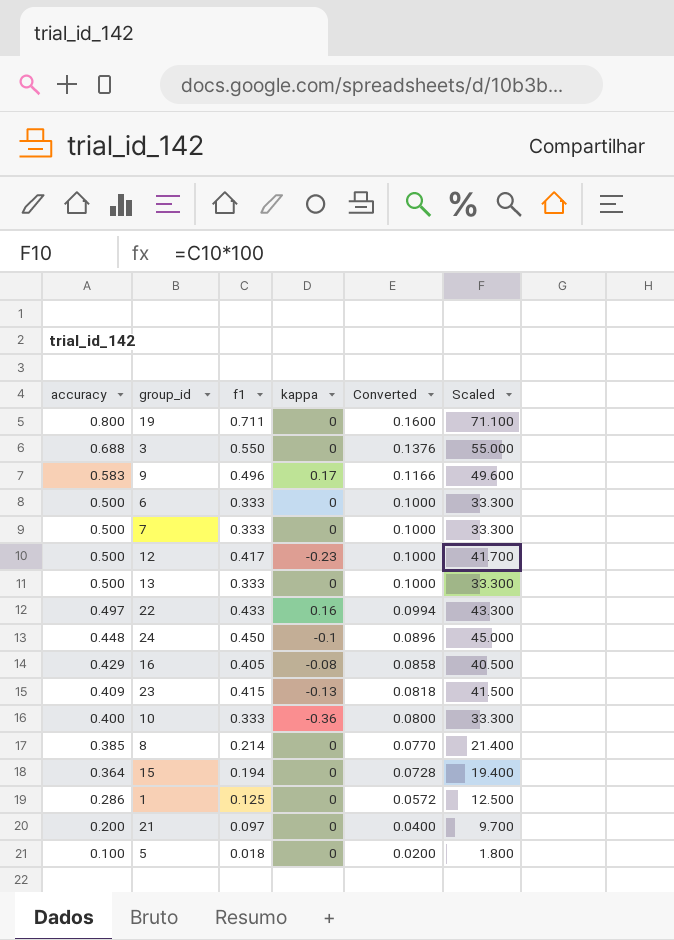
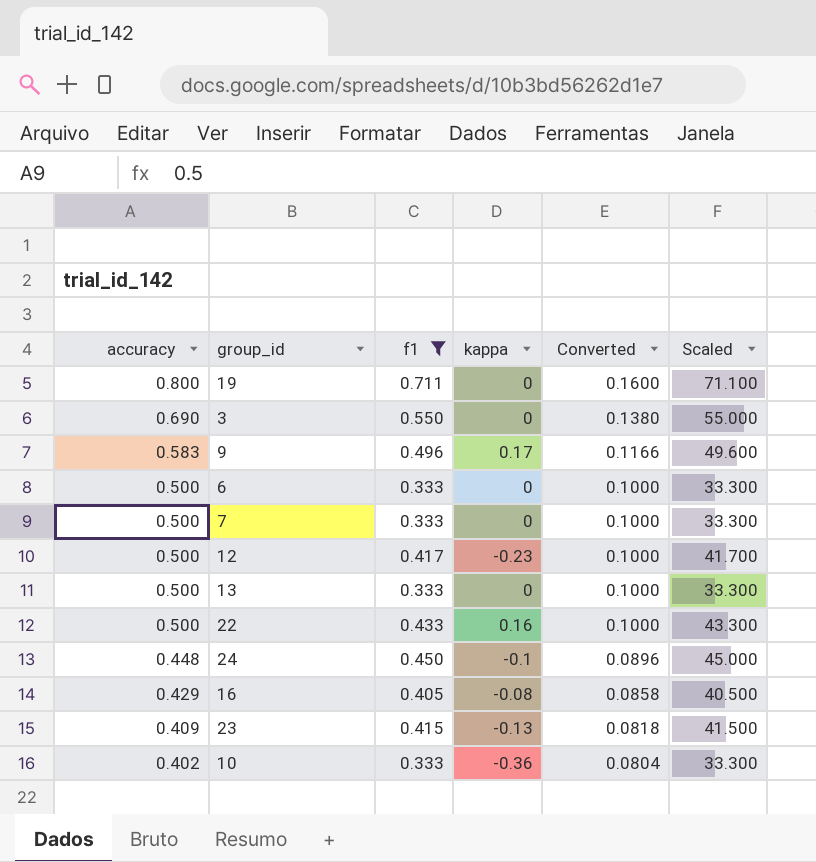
filter: none -> f1 >= 0.333
3 | accuracy: 0.688 -> 0.690
3 | Converted: 0.1376 -> 0.1380
22 | accuracy: 0.497 -> 0.500
22 | Converted: 0.0994 -> 0.1000
10 | accuracy: 0.400 -> 0.402
10 | Converted: 0.0800 -> 0.0804

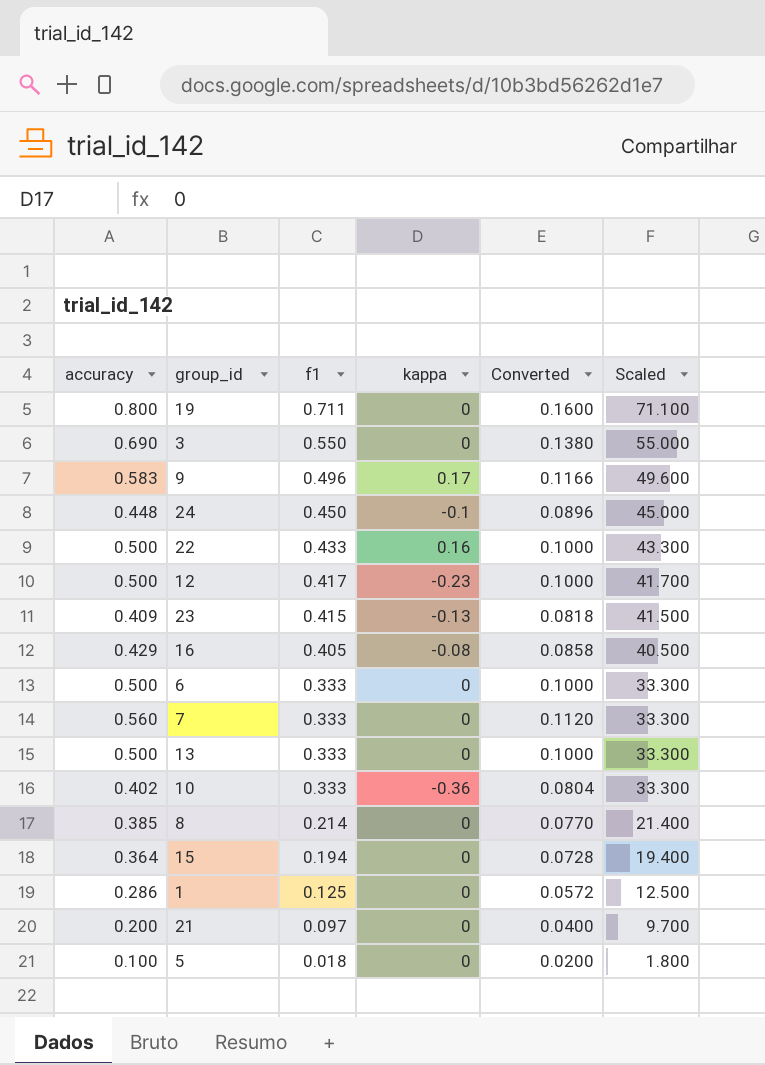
filter: f1 >= 0.333 -> none
row order: accuracy descending -> f1 descending
7 | accuracy: 0.500 -> 0.560
7 | Converted: 0.1000 -> 0.1120

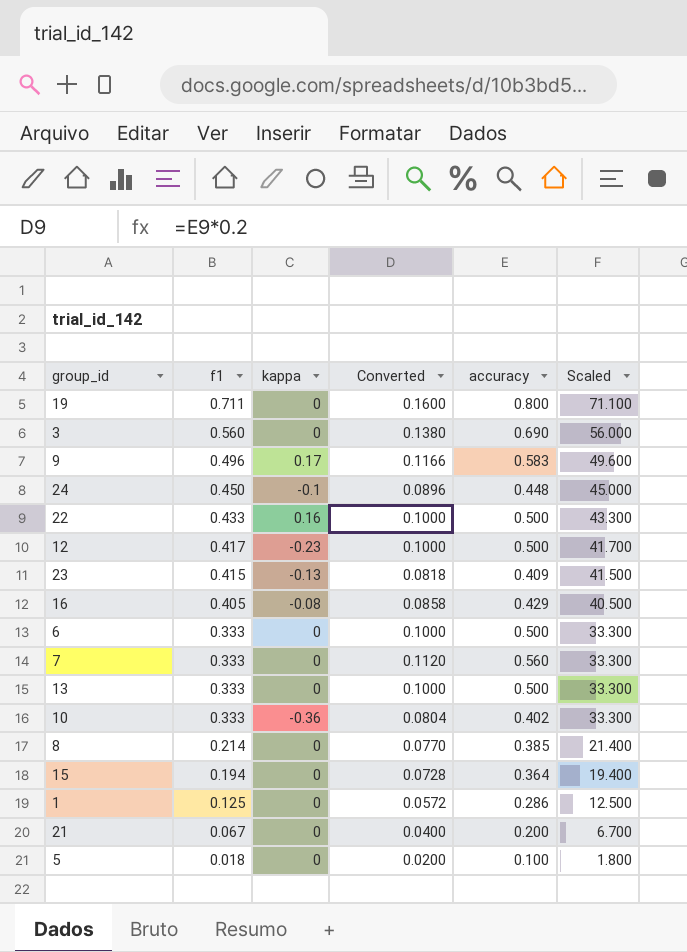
column accuracy | position: 1 -> 5
3 | f1: 0.550 -> 0.560
3 | Scaled: 55.000 -> 56.000
21 | f1: 0.097 -> 0.067
21 | Scaled: 9.700 -> 6.700

